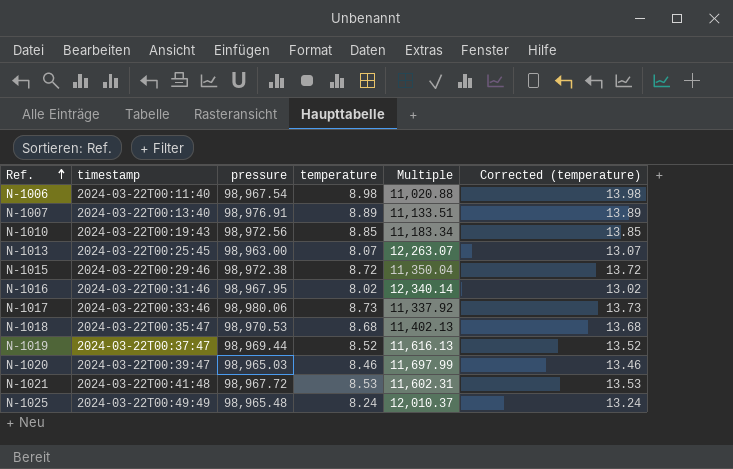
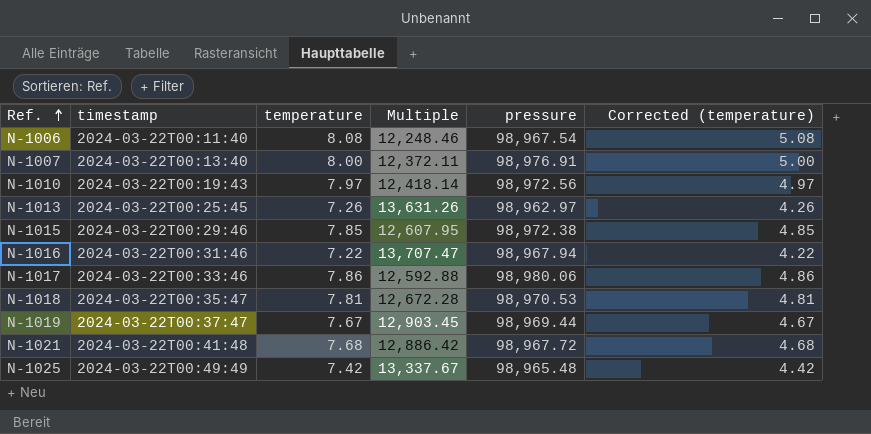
column pressure | position: 3 -> 5
column Corrected (temperature) | formula: [temperature] + 5 -> [temperature] - 3
row N-1020: 2024-03-22T00:39:47 | 98,965.03 | 8.46 | 11,697.99 | 13.46 -> none
N-1006 | temperature: 8.98 -> 8.08
N-1006 | Multiple: 11,020.88 -> 12,248.46
N-1007 | temperature: 8.89 -> 8.00
N-1007 | Multiple: 11,133.51 -> 12,372.11
N-1010 | temperature: 8.85 -> 7.97
N-1010 | Multiple: 11,183.34 -> 12,418.14
N-1013 | temperature: 8.07 -> 7.26
N-1013 | Multiple: 12,263.07 -> 13,631.26
N-1013 | pressure: 98,963.00 -> 98,962.97
N-1015 | temperature: 8.72 -> 7.85
N-1015 | Multiple: 11,350.04 -> 12,607.95
N-1016 | temperature: 8.02 -> 7.22
N-1016 | Multiple: 12,340.14 -> 13,707.47
N-1016 | pressure: 98,967.95 -> 98,967.94
N-1017 | temperature: 8.73 -> 7.86
N-1017 | Multiple: 11,337.92 -> 12,592.88
N-1018 | temperature: 8.68 -> 7.81
N-1018 | Multiple: 11,402.13 -> 12,672.28
N-1019 | temperature: 8.52 -> 7.67
N-1019 | Multiple: 11,616.13 -> 12,903.45
N-1021 | temperature: 8.53 -> 7.68
N-1021 | Multiple: 11,602.31 -> 12,886.42
N-1025 | temperature: 8.24 -> 7.42
N-1025 | Multiple: 12,010.37 -> 13,337.67

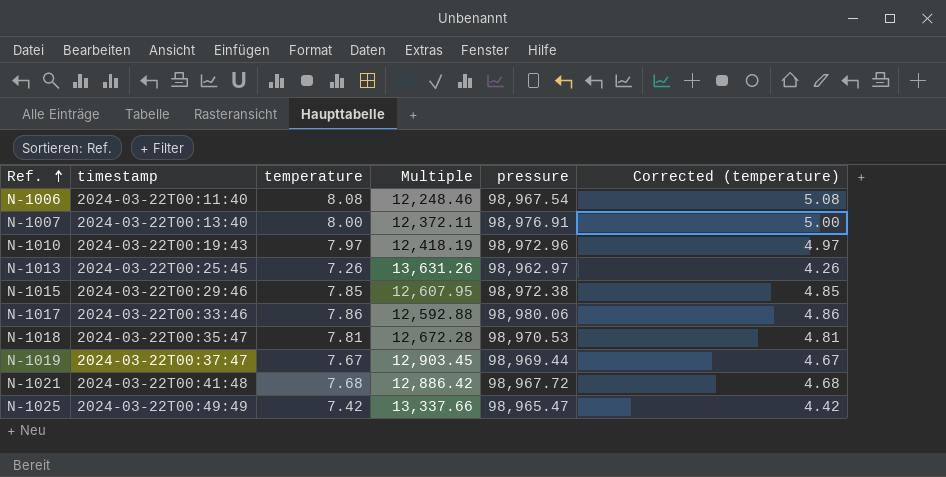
row N-1016: 2024-03-22T00:31:46 | 7.22 | 13,707.47 | 98,967.94 | 4.22 -> none
N-1010 | Multiple: 12,418.14 -> 12,418.19
N-1010 | pressure: 98,972.56 -> 98,972.96
N-1025 | Multiple: 13,337.67 -> 13,337.66
N-1025 | pressure: 98,965.48 -> 98,965.47

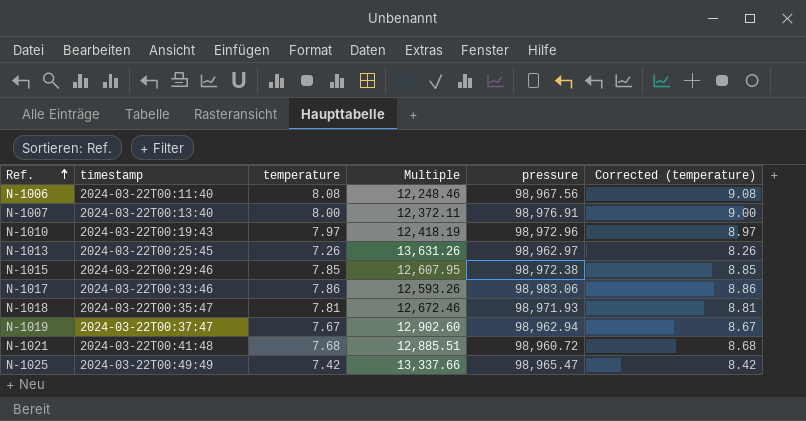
column Corrected (temperature) | formula: [temperature] - 3 -> [temperature] + 1
N-1006 | pressure: 98,967.54 -> 98,967.56
N-1017 | Multiple: 12,592.88 -> 12,593.26
N-1017 | pressure: 98,980.06 -> 98,983.06
N-1018 | Multiple: 12,672.28 -> 12,672.46
N-1018 | pressure: 98,970.53 -> 98,971.93
N-1019 | Multiple: 12,903.45 -> 12,902.60
N-1019 | pressure: 98,969.44 -> 98,962.94
N-1021 | Multiple: 12,886.42 -> 12,885.51
N-1021 | pressure: 98,967.72 -> 98,960.72

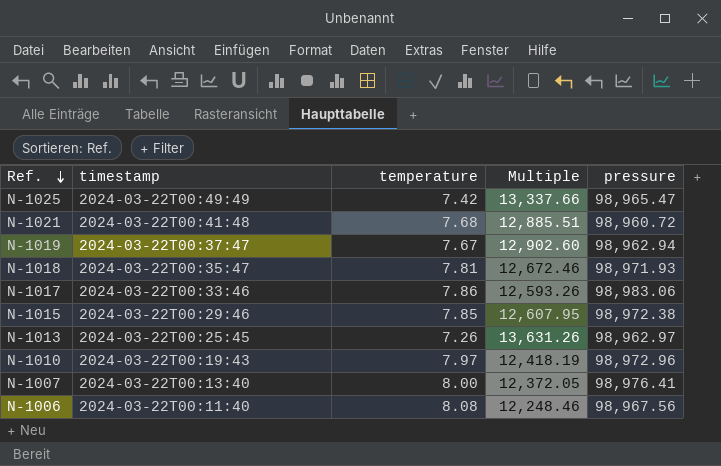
row order: Ref. ascending -> Ref. descending
column Corrected (temperature) | formula: [temperature] + 1 -> none
N-1007 | Multiple: 12,372.11 -> 12,372.05
N-1007 | pressure: 98,976.91 -> 98,976.41

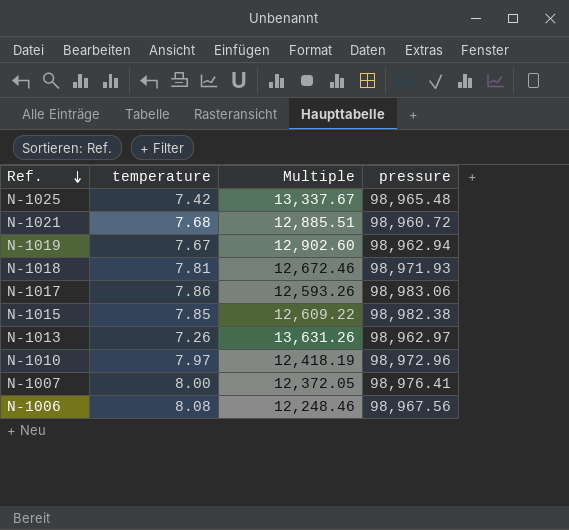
column timestamp | position: 2 -> none
N-1025 | Multiple: 13,337.66 -> 13,337.67
N-1025 | pressure: 98,965.47 -> 98,965.48
N-1015 | Multiple: 12,607.95 -> 12,609.22
N-1015 | pressure: 98,972.38 -> 98,982.38

